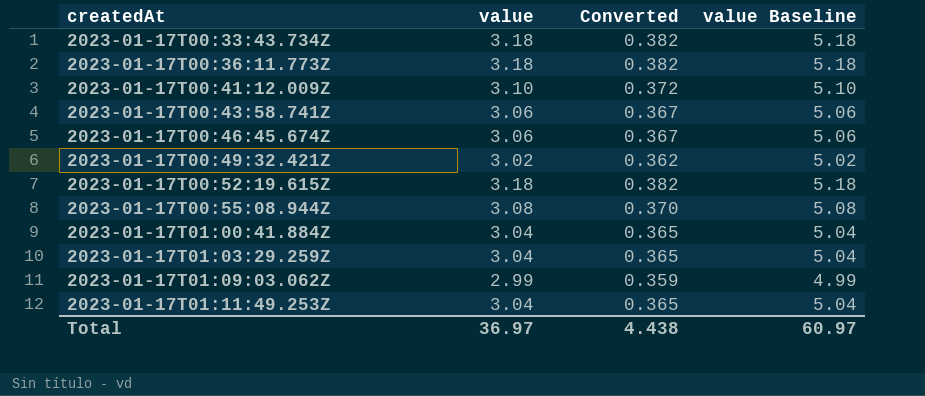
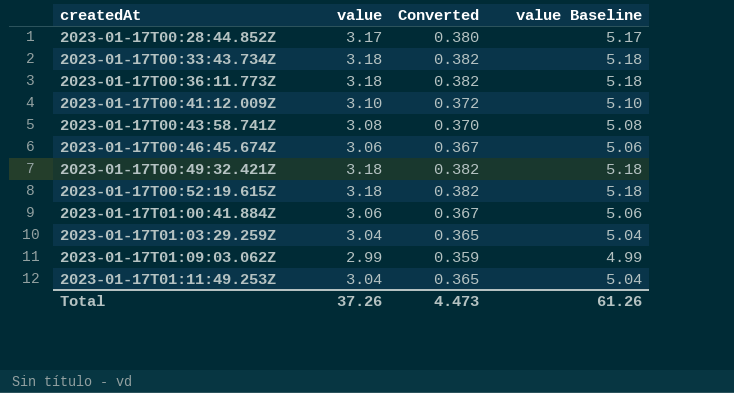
row 2023-01-17T00:55:08.944Z: 3.08 | 0.370 | 5.08 -> none
row 2023-01-17T00:28:44.852Z: none -> 3.17 | 0.380 | 5.17
2023-01-17T00:43:58.741Z | value: 3.06 -> 3.08
2023-01-17T00:43:58.741Z | Converted: 0.367 -> 0.370
2023-01-17T00:43:58.741Z | value Baseline: 5.06 -> 5.08
2023-01-17T00:49:32.421Z | value: 3.02 -> 3.18
2023-01-17T00:49:32.421Z | Converted: 0.362 -> 0.382
2023-01-17T00:49:32.421Z | value Baseline: 5.02 -> 5.18
2023-01-17T01:00:41.884Z | value: 3.04 -> 3.06
2023-01-17T01:00:41.884Z | Converted: 0.365 -> 0.367
2023-01-17T01:00:41.884Z | value Baseline: 5.04 -> 5.06
Total | value: 36.97 -> 37.26
Total | Converted: 4.438 -> 4.473
Total | value Baseline: 60.97 -> 61.26

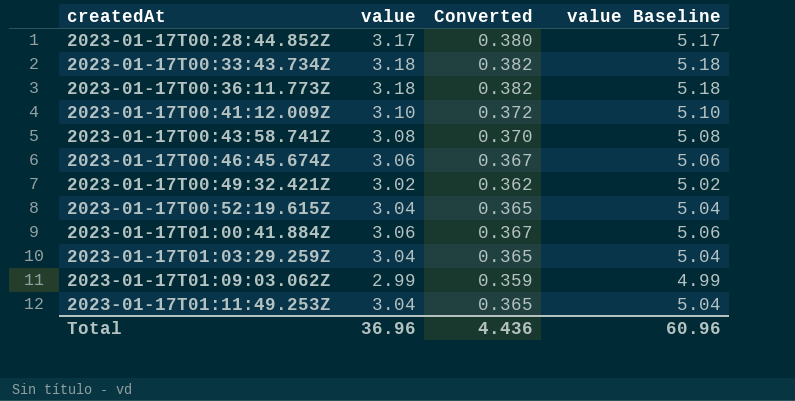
2023-01-17T00:49:32.421Z | value: 3.18 -> 3.02
2023-01-17T00:49:32.421Z | Converted: 0.382 -> 0.362
2023-01-17T00:49:32.421Z | value Baseline: 5.18 -> 5.02
2023-01-17T00:52:19.615Z | value: 3.18 -> 3.04
2023-01-17T00:52:19.615Z | Converted: 0.382 -> 0.365
2023-01-17T00:52:19.615Z | value Baseline: 5.18 -> 5.04
Total | value: 37.26 -> 36.96
Total | Converted: 4.473 -> 4.436
Total | value Baseline: 61.26 -> 60.96

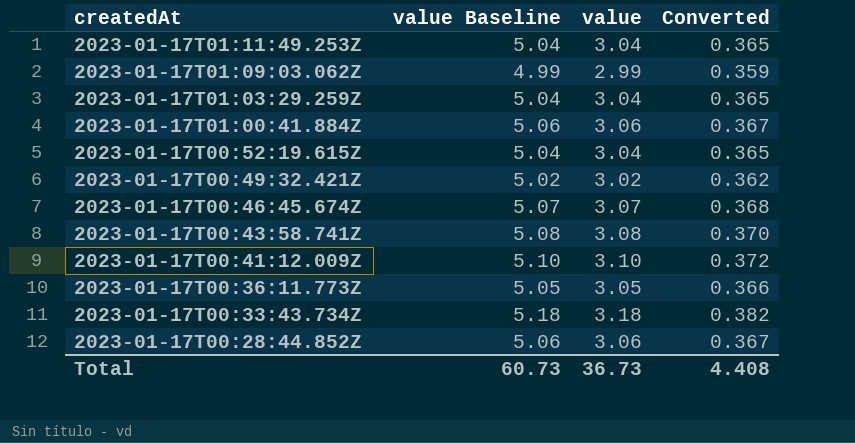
row order: createdAt ascending -> createdAt descending
column value Baseline | position: 4 -> 2
2023-01-17T00:46:45.674Z | value Baseline: 5.06 -> 5.07
2023-01-17T00:46:45.674Z | value: 3.06 -> 3.07
2023-01-17T00:46:45.674Z | Converted: 0.367 -> 0.368
2023-01-17T00:36:11.773Z | value Baseline: 5.18 -> 5.05
2023-01-17T00:36:11.773Z | value: 3.18 -> 3.05
2023-01-17T00:36:11.773Z | Converted: 0.382 -> 0.366
2023-01-17T00:28:44.852Z | value Baseline: 5.17 -> 5.06
2023-01-17T00:28:44.852Z | value: 3.17 -> 3.06
2023-01-17T00:28:44.852Z | Converted: 0.380 -> 0.367
Total | value Baseline: 60.96 -> 60.73
Total | value: 36.96 -> 36.73
Total | Converted: 4.436 -> 4.408

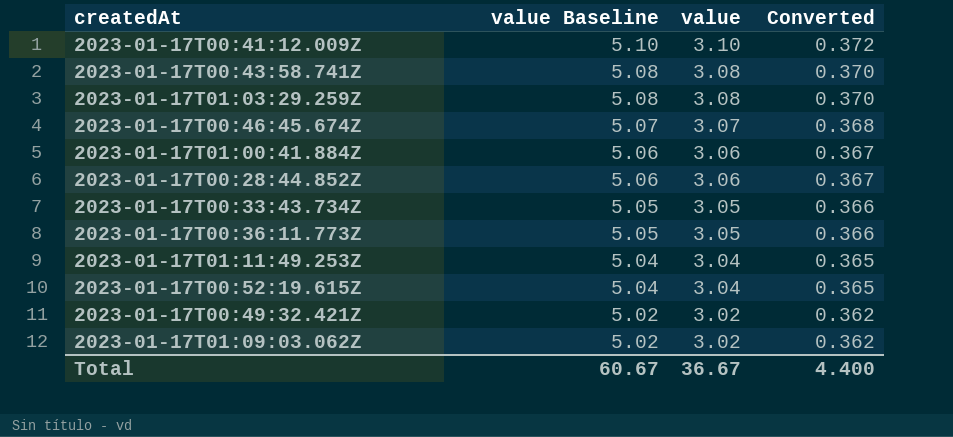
row order: createdAt descending -> value Baseline descending
2023-01-17T01:03:29.259Z | value Baseline: 5.04 -> 5.08
2023-01-17T01:03:29.259Z | value: 3.04 -> 3.08
2023-01-17T01:03:29.259Z | Converted: 0.365 -> 0.370
2023-01-17T00:33:43.734Z | value Baseline: 5.18 -> 5.05
2023-01-17T00:33:43.734Z | value: 3.18 -> 3.05
2023-01-17T00:33:43.734Z | Converted: 0.382 -> 0.366
2023-01-17T01:09:03.062Z | value Baseline: 4.99 -> 5.02
2023-01-17T01:09:03.062Z | value: 2.99 -> 3.02
2023-01-17T01:09:03.062Z | Converted: 0.359 -> 0.362
Total | value Baseline: 60.73 -> 60.67
Total | value: 36.73 -> 36.67
Total | Converted: 4.408 -> 4.400

